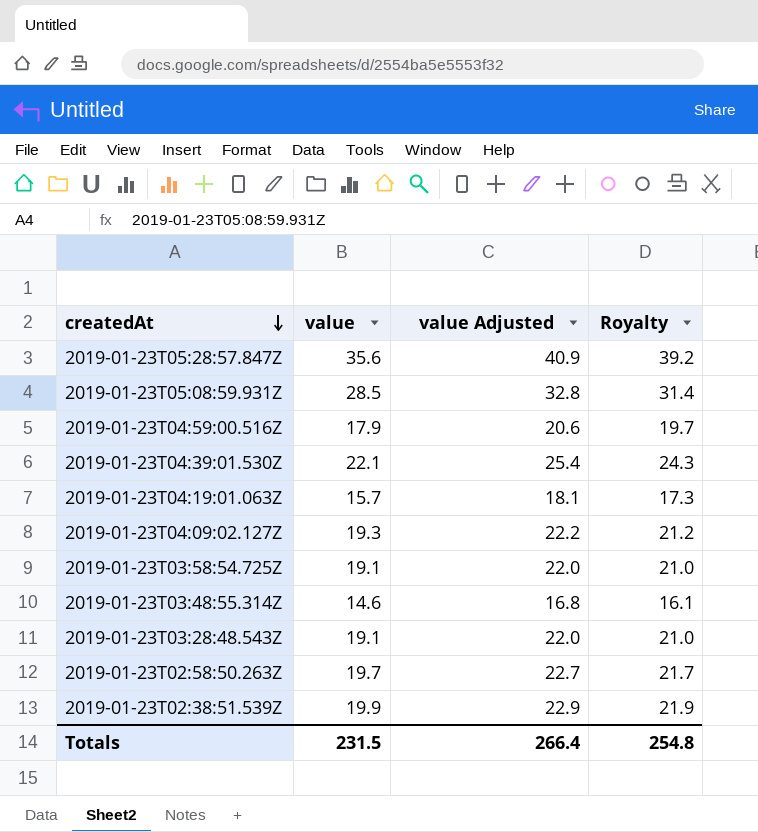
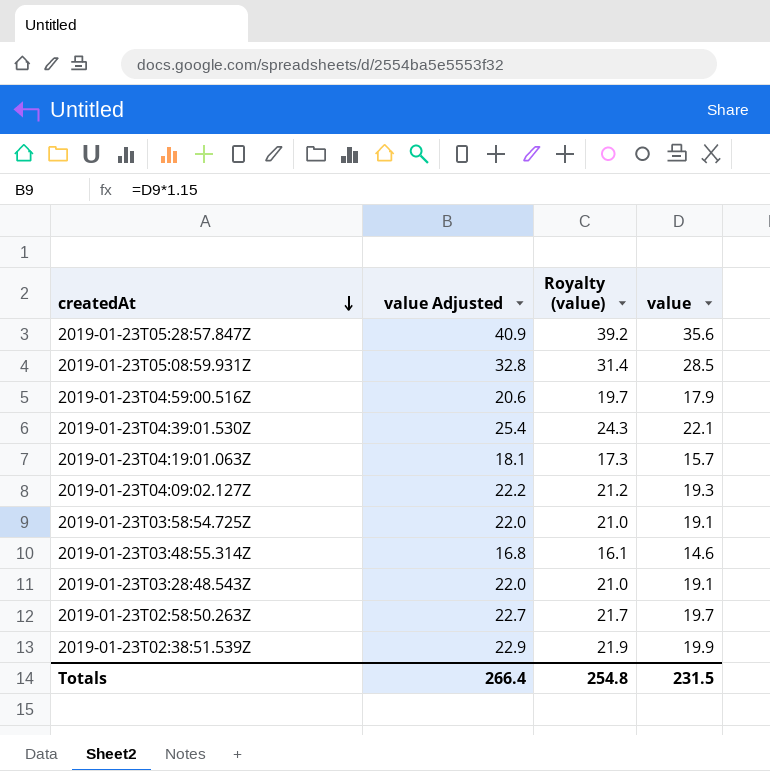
column name: Royalty -> Royalty (value)
column value | position: 2 -> 4

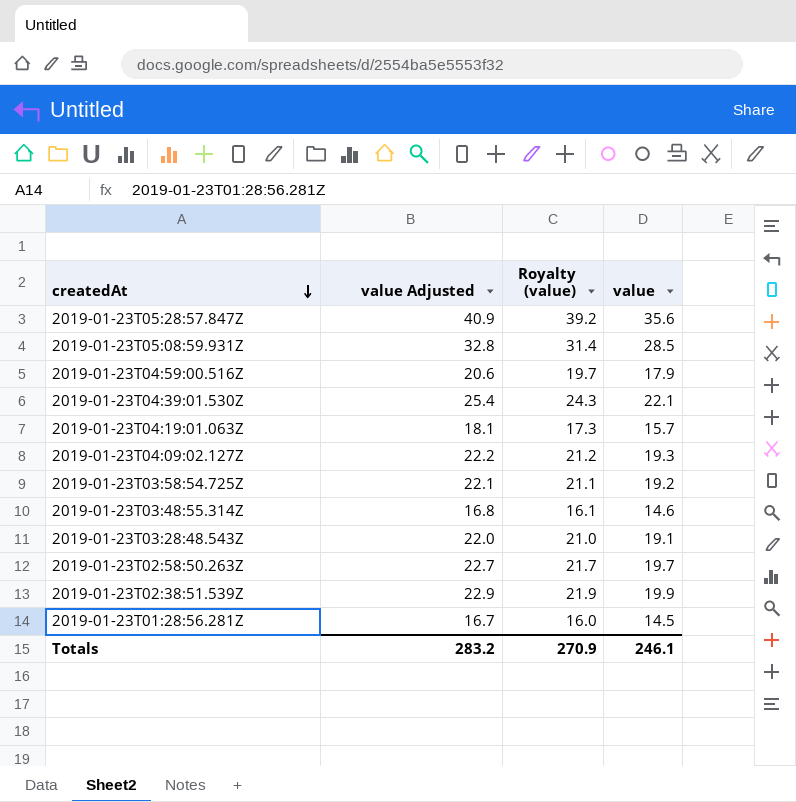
2019-01-23T03:58:54.725Z | value Adjusted: 22.0 -> 22.1
2019-01-23T03:58:54.725Z | Royalty (value): 21.0 -> 21.1
2019-01-23T03:58:54.725Z | value: 19.1 -> 19.2
row 2019-01-23T01:28:56.281Z: none -> 16.7 | 16.0 | 14.5
Totals | value Adjusted: 266.4 -> 283.2
Totals | Royalty (value): 254.8 -> 270.9
Totals | value: 231.5 -> 246.1

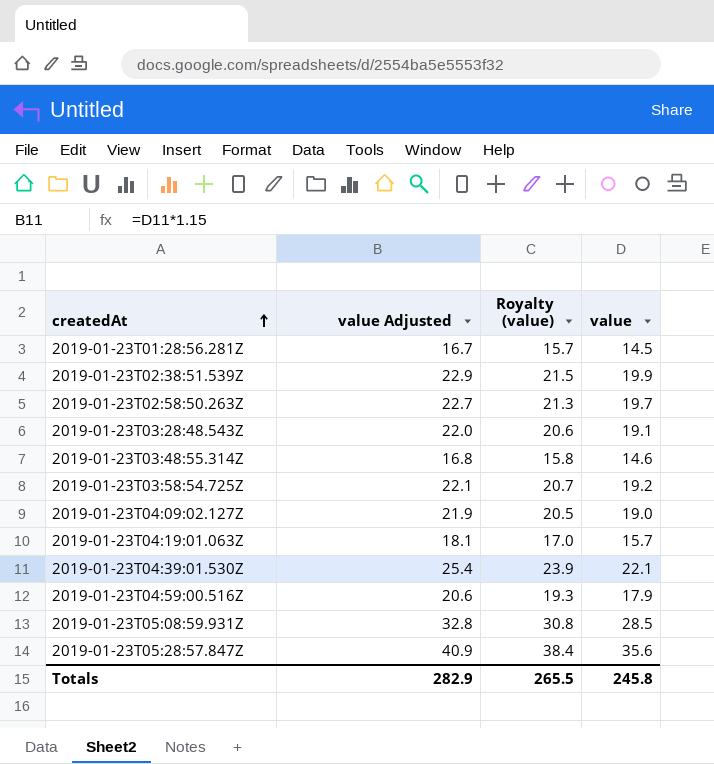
row order: createdAt descending -> createdAt ascending
column Royalty (value) | formula: [value] * 1.1 -> [value] * 1.08
2019-01-23T04:09:02.127Z | value Adjusted: 22.2 -> 21.9
2019-01-23T04:09:02.127Z | value: 19.3 -> 19.0
Totals | value Adjusted: 283.2 -> 282.9
Totals | Royalty (value): 270.9 -> 265.5
Totals | value: 246.1 -> 245.8

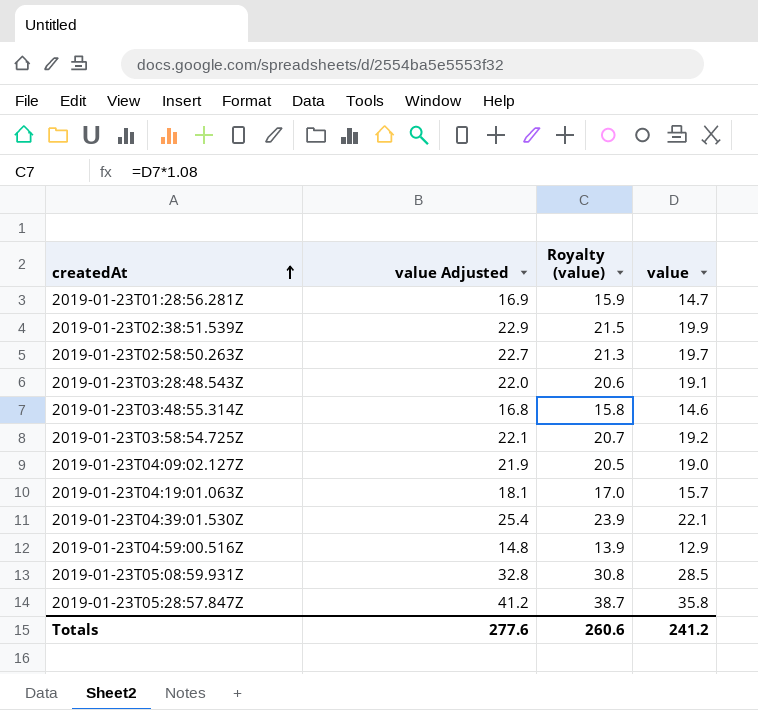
2019-01-23T01:28:56.281Z | value Adjusted: 16.7 -> 16.9
2019-01-23T01:28:56.281Z | Royalty (value): 15.7 -> 15.9
2019-01-23T01:28:56.281Z | value: 14.5 -> 14.7
2019-01-23T04:59:00.516Z | value Adjusted: 20.6 -> 14.8
2019-01-23T04:59:00.516Z | Royalty (value): 19.3 -> 13.9
2019-01-23T04:59:00.516Z | value: 17.9 -> 12.9
2019-01-23T05:28:57.847Z | value Adjusted: 40.9 -> 41.2
2019-01-23T05:28:57.847Z | Royalty (value): 38.4 -> 38.7
2019-01-23T05:28:57.847Z | value: 35.6 -> 35.8
Totals | value Adjusted: 282.9 -> 277.6
Totals | Royalty (value): 265.5 -> 260.6
Totals | value: 245.8 -> 241.2

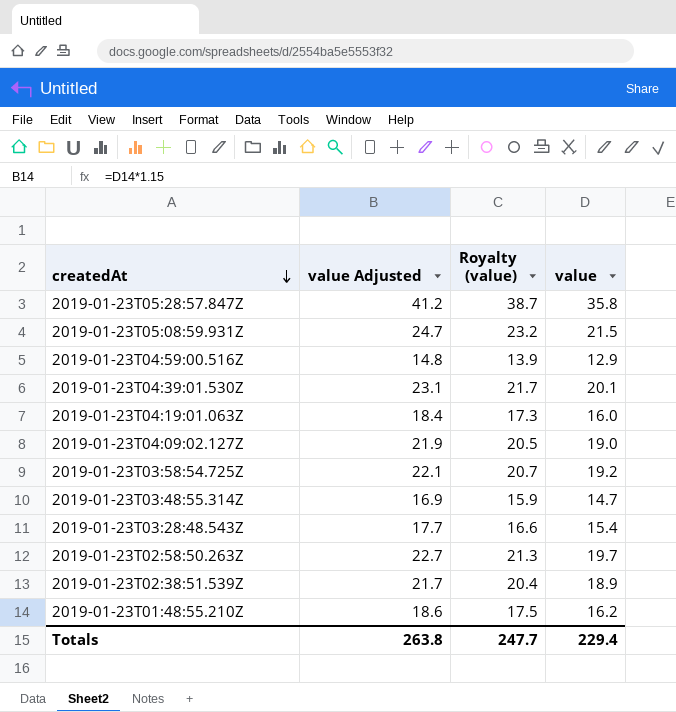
row order: createdAt ascending -> createdAt descending
row 2019-01-23T01:28:56.281Z: 16.9 | 15.9 | 14.7 -> none
2019-01-23T05:08:59.931Z | value Adjusted: 32.8 -> 24.7
2019-01-23T05:08:59.931Z | Royalty (value): 30.8 -> 23.2
2019-01-23T05:08:59.931Z | value: 28.5 -> 21.5
2019-01-23T04:39:01.530Z | value Adjusted: 25.4 -> 23.1
2019-01-23T04:39:01.530Z | Royalty (value): 23.9 -> 21.7
2019-01-23T04:39:01.530Z | value: 22.1 -> 20.1
2019-01-23T04:19:01.063Z | value Adjusted: 18.1 -> 18.4
2019-01-23T04:19:01.063Z | Royalty (value): 17.0 -> 17.3
2019-01-23T04:19:01.063Z | value: 15.7 -> 16.0
2019-01-23T03:48:55.314Z | value Adjusted: 16.8 -> 16.9
2019-01-23T03:48:55.314Z | Royalty (value): 15.8 -> 15.9
2019-01-23T03:48:55.314Z | value: 14.6 -> 14.7
2019-01-23T03:28:48.543Z | value Adjusted: 22.0 -> 17.7
2019-01-23T03:28:48.543Z | Royalty (value): 20.6 -> 16.6
2019-01-23T03:28:48.543Z | value: 19.1 -> 15.4
2019-01-23T02:38:51.539Z | value Adjusted: 22.9 -> 21.7
2019-01-23T02:38:51.539Z | Royalty (value): 21.5 -> 20.4
2019-01-23T02:38:51.539Z | value: 19.9 -> 18.9
row 2019-01-23T01:48:55.210Z: none -> 18.6 | 17.5 | 16.2
Totals | value Adjusted: 277.6 -> 263.8
Totals | Royalty (value): 260.6 -> 247.7
Totals | value: 241.2 -> 229.4

